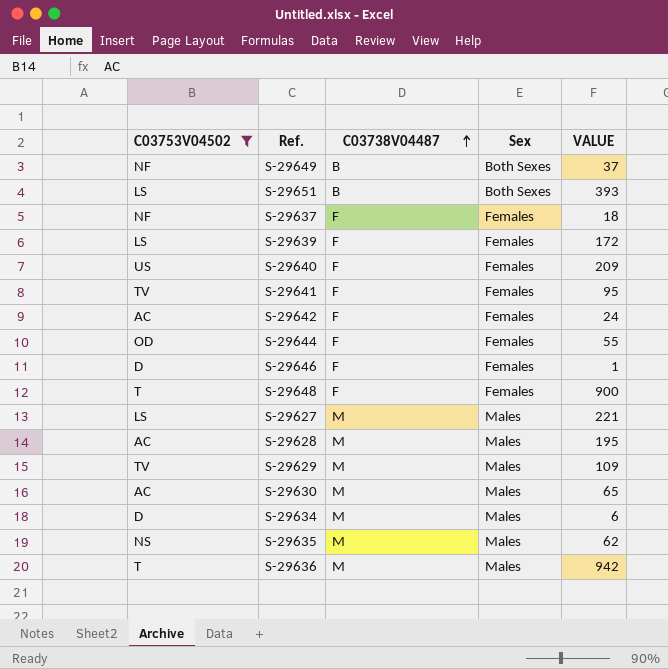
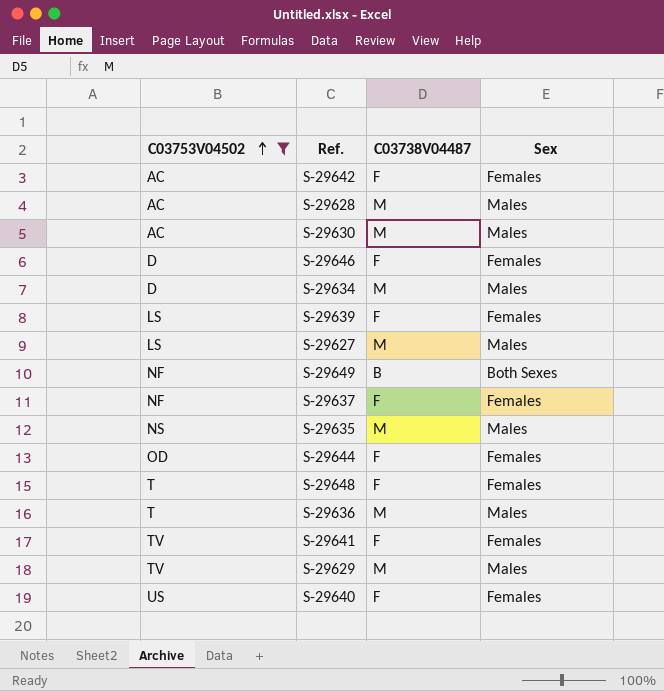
row order: C03738V04487 ascending -> C03753V04502 ascending
column VALUE | position: 5 -> none
row S-29651: LS | B | Both Sexes | 393 -> none

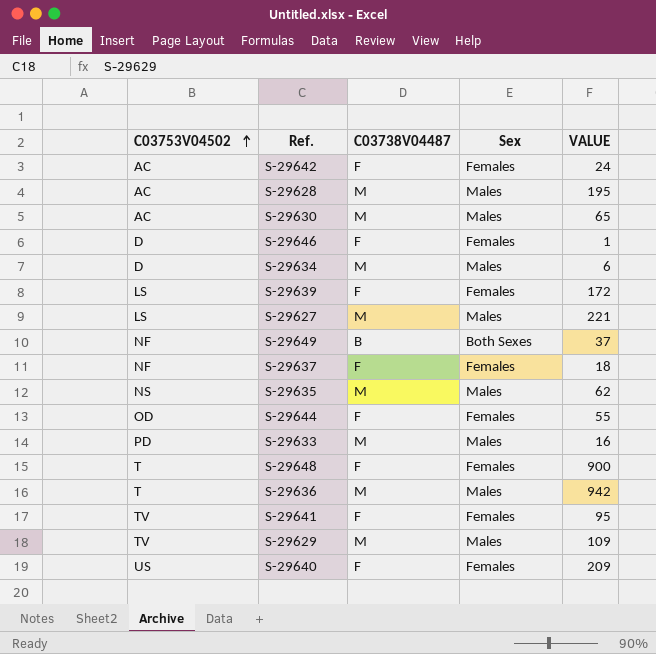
filter: C03753V04502 != PD -> none
column VALUE | position: none -> 5

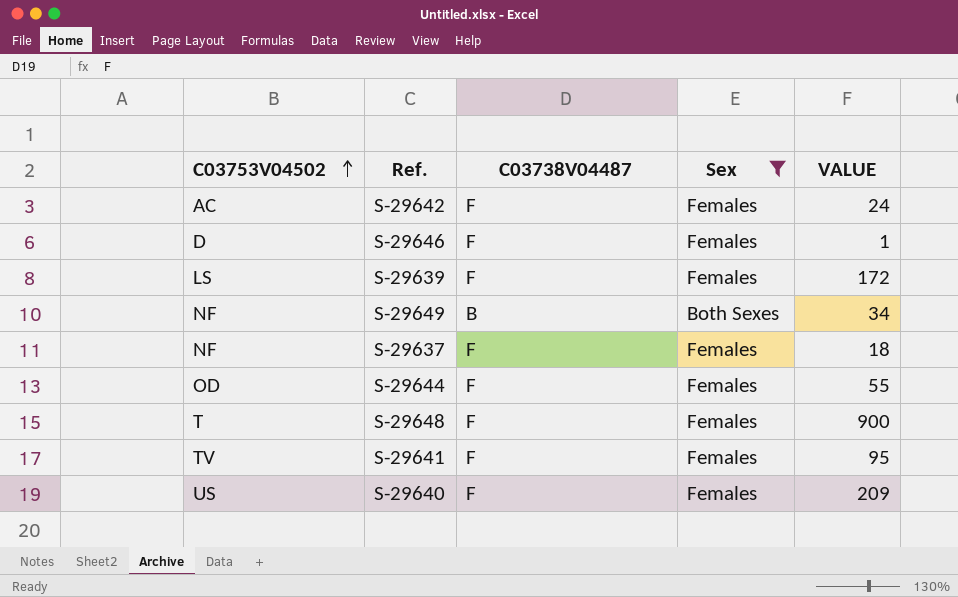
filter: none -> Sex != Males
S-29649 | VALUE: 37 -> 34

